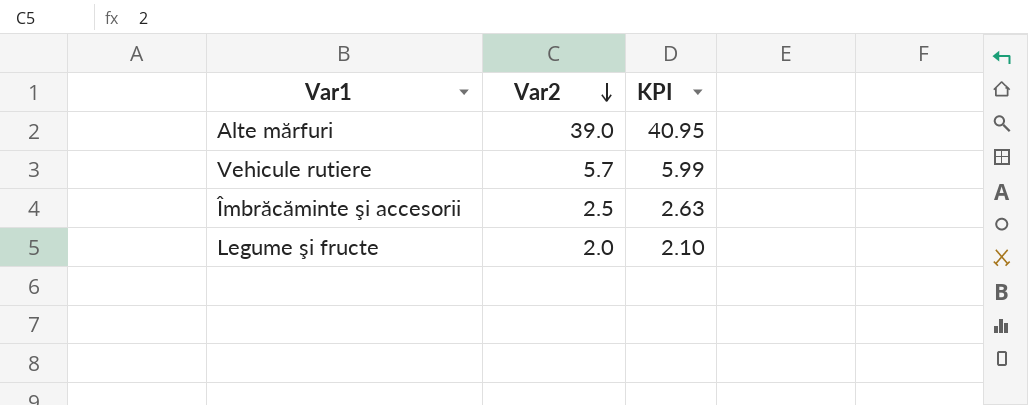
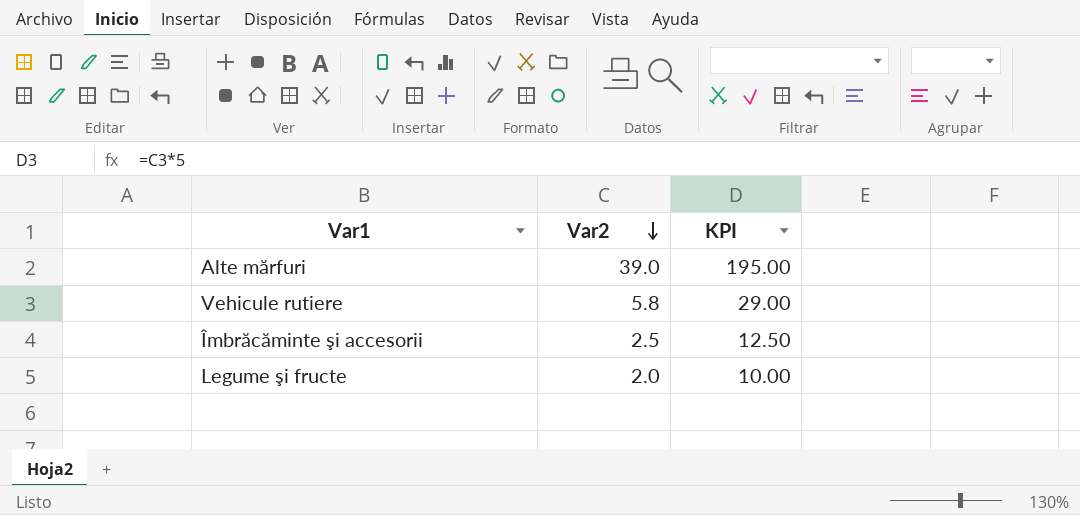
column KPI | formula: [Var2] * 1.05 -> [Var2] * 5
Vehicule rutiere | Var2: 5.7 -> 5.8

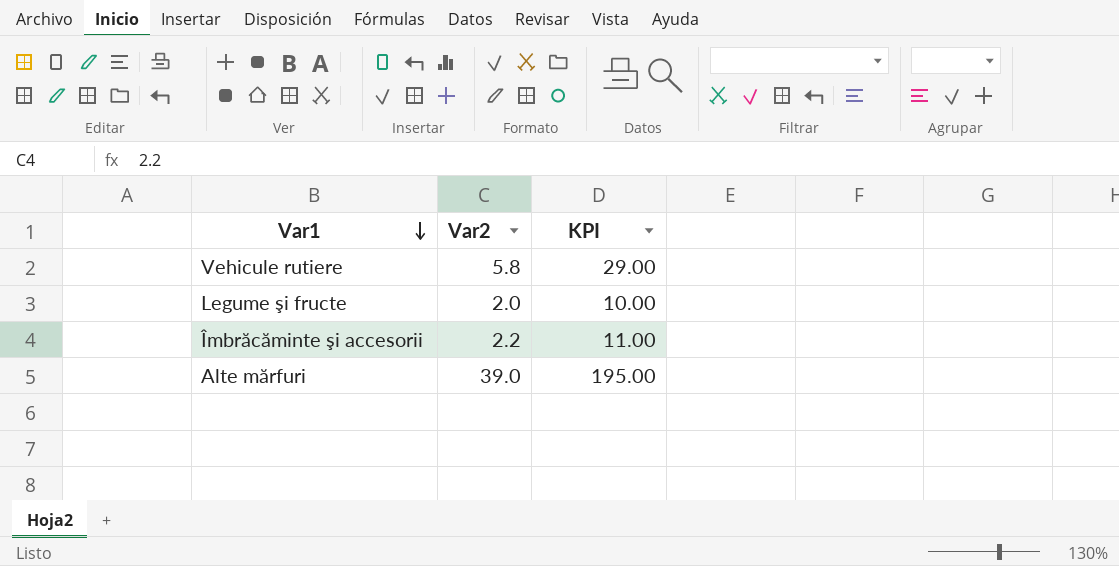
row order: Var2 descending -> Var1 descending
Îmbrăcăminte şi accesorii | Var2: 2.5 -> 2.2
Îmbrăcăminte şi accesorii | KPI: 12.50 -> 11.00

